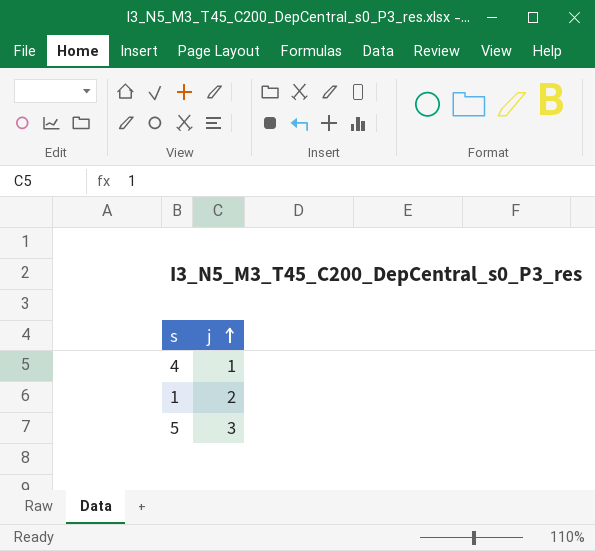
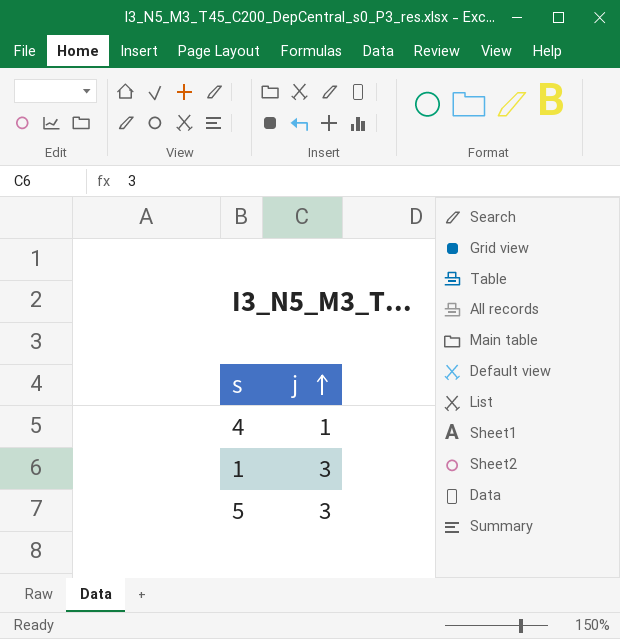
1 | j: 2 -> 3

